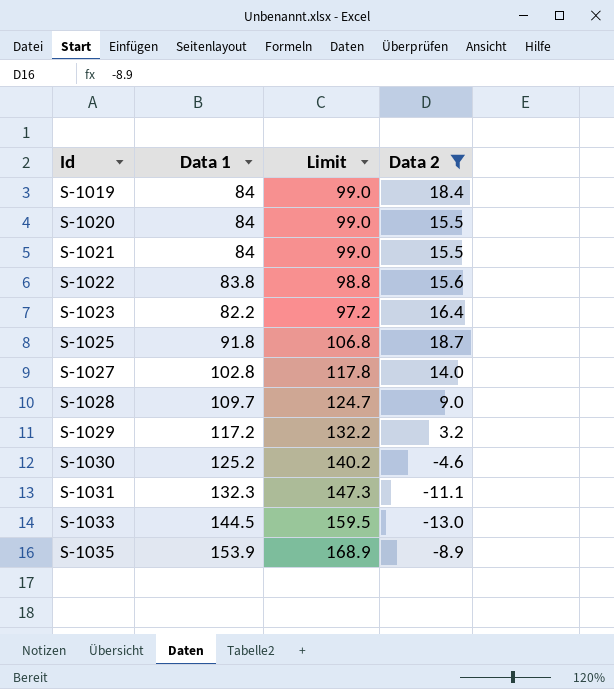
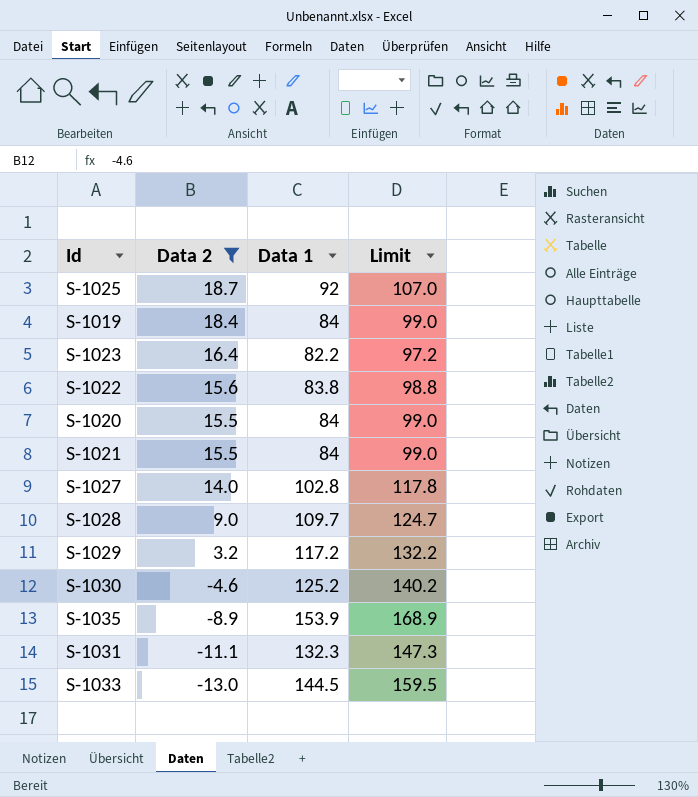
row order: Id ascending -> Data 2 descending
column Data 2 | position: 4 -> 2
S-1025 | Data 1: 91.8 -> 92
S-1025 | Limit: 106.8 -> 107.0

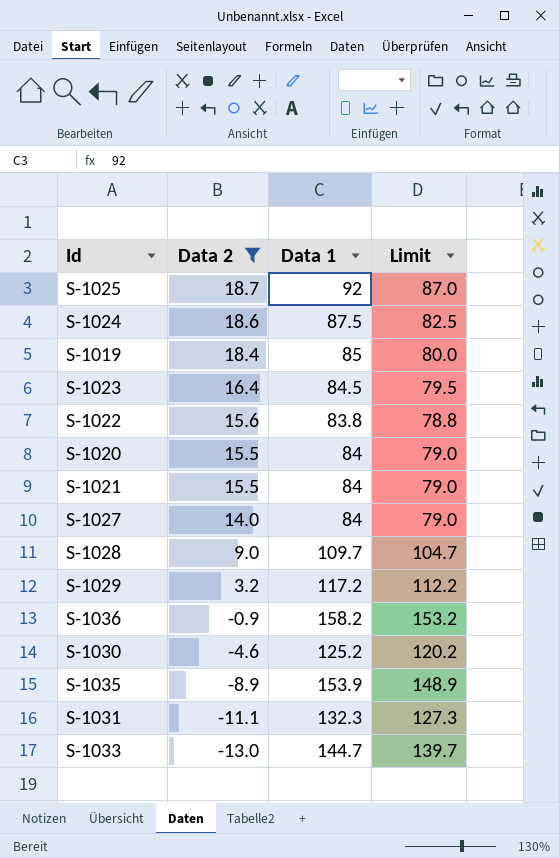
column Limit | formula: [Data 1] + 15 -> [Data 1] - 5
row S-1024: none -> 18.6 | 87.5 | 82.5
S-1019 | Data 1: 84 -> 85
S-1023 | Data 1: 82.2 -> 84.5
S-1027 | Data 1: 102.8 -> 84
row S-1036: none -> -0.9 | 158.2 | 153.2
S-1033 | Data 1: 144.5 -> 144.7

